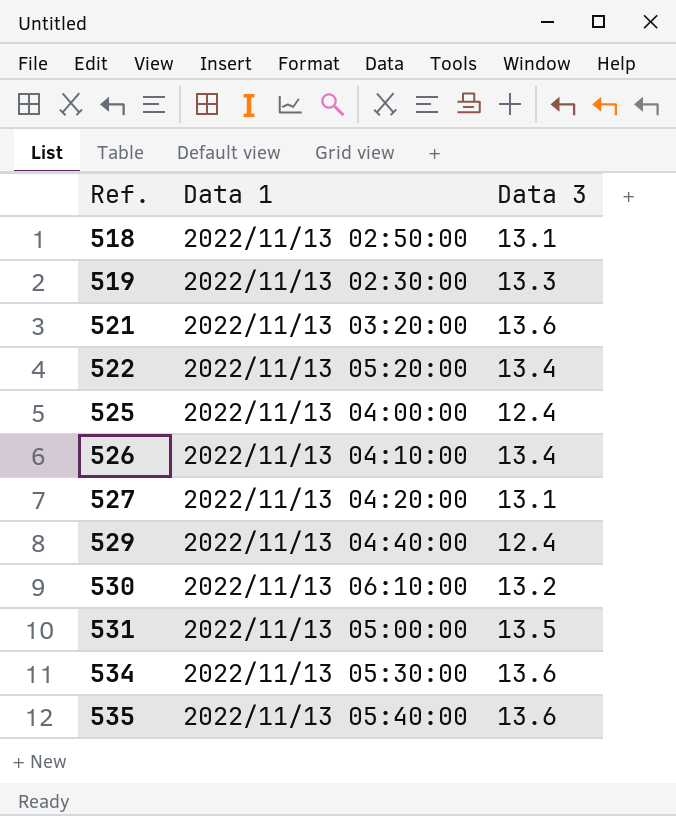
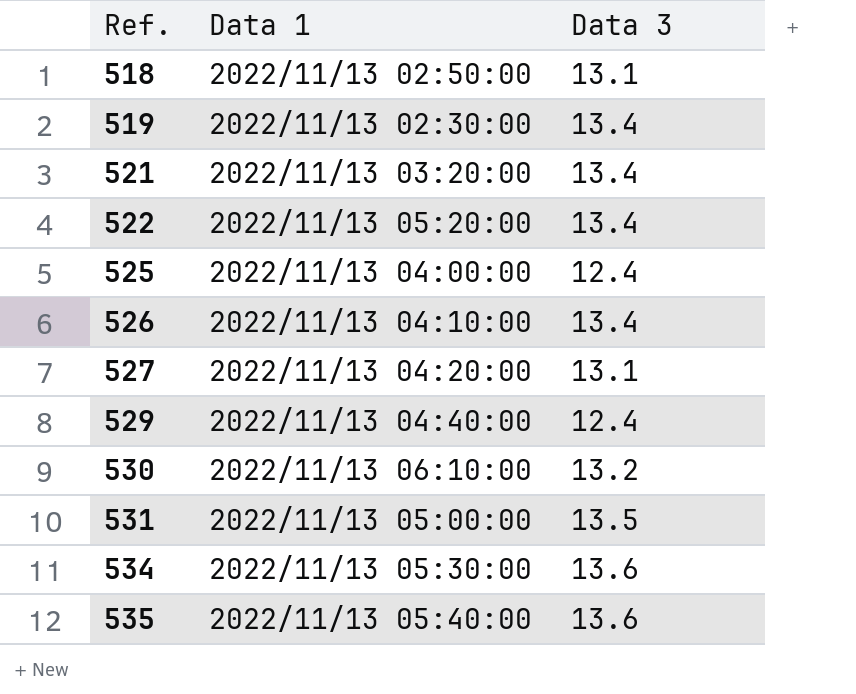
519 | Data 3: 13.3 -> 13.4
521 | Data 3: 13.6 -> 13.4

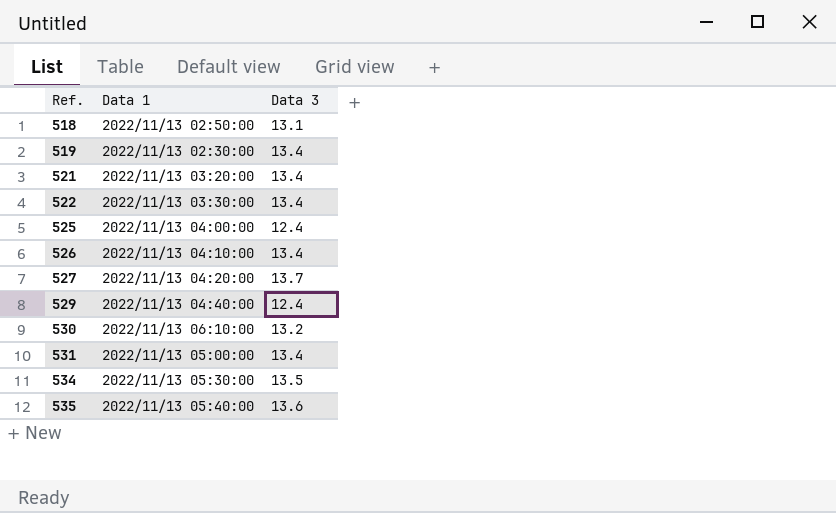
522 | Data 1: 2022/11/13 05:20:00 -> 2022/11/13 03:30:00
527 | Data 3: 13.1 -> 13.7
531 | Data 3: 13.5 -> 13.4
534 | Data 3: 13.6 -> 13.5

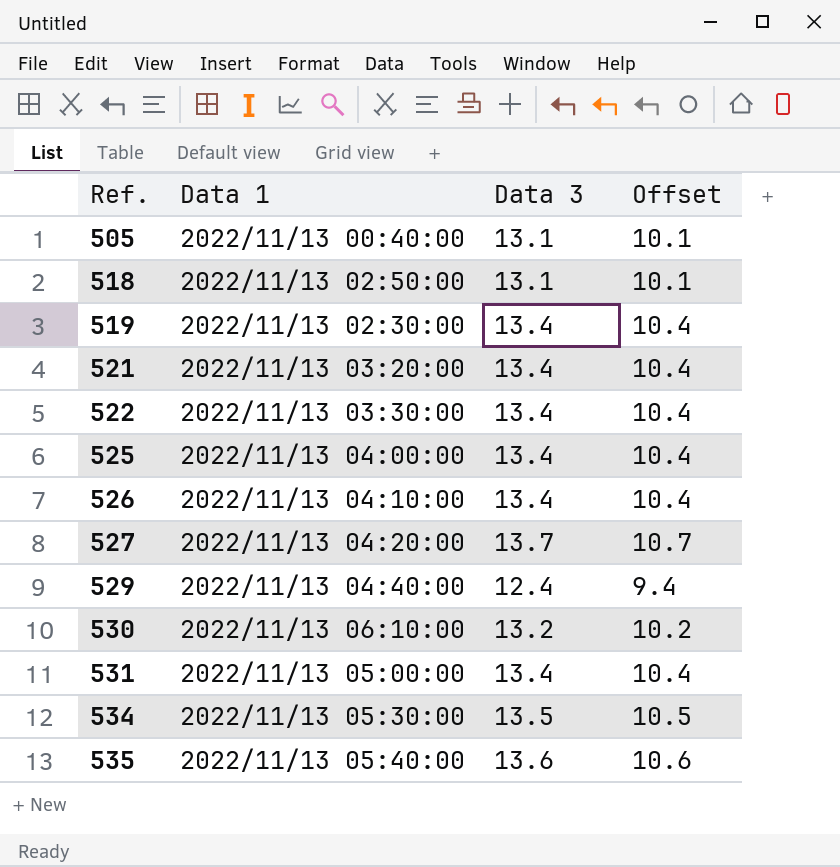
column Offset | formula: none -> [Data 3] - 3
row 505: none -> 2022/11/13 00:40:00 | 13.1 | 10.1
525 | Data 3: 12.4 -> 13.4

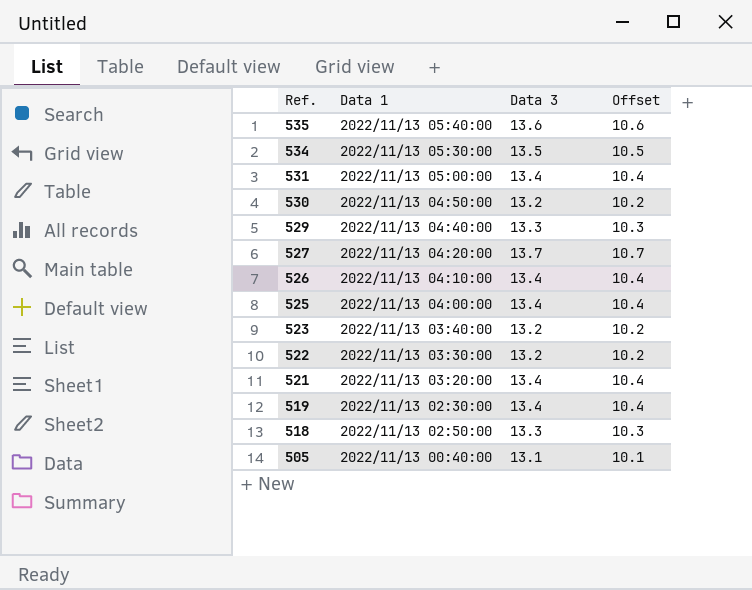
row order: Ref. ascending -> Ref. descending
530 | Data 1: 2022/11/13 06:10:00 -> 2022/11/13 04:50:00
529 | Data 3: 12.4 -> 13.3
529 | Offset: 9.4 -> 10.3
row 523: none -> 2022/11/13 03:40:00 | 13.2 | 10.2
522 | Data 3: 13.4 -> 13.2
522 | Offset: 10.4 -> 10.2
518 | Data 3: 13.1 -> 13.3
518 | Offset: 10.1 -> 10.3

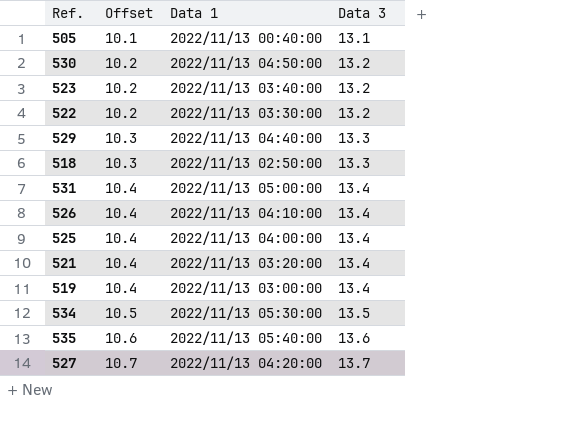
row order: Ref. descending -> Offset ascending
column Offset | position: 4 -> 2
519 | Data 1: 2022/11/13 02:30:00 -> 2022/11/13 03:00:00

